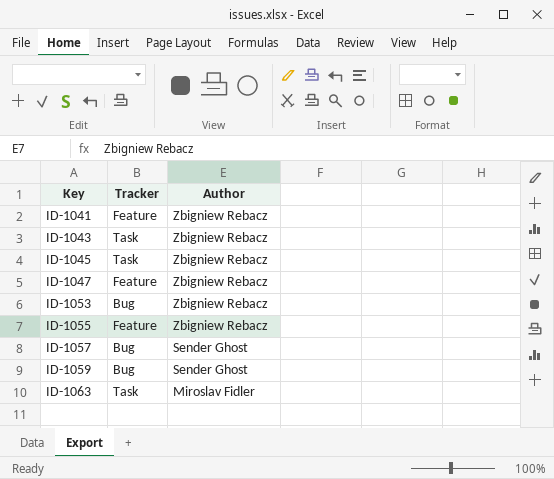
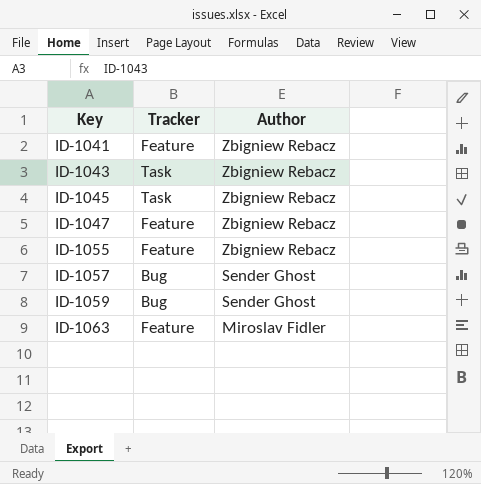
row ID-1053: Bug | Zbigniew Rebacz -> none
ID-1063 | Tracker: Task -> Feature

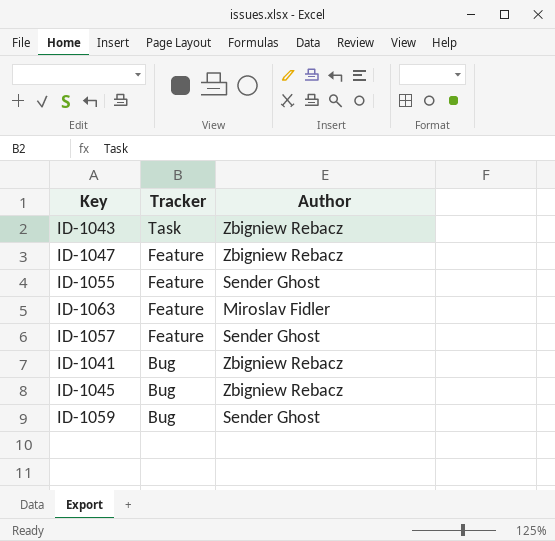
row order: Key ascending -> Tracker descending
ID-1055 | Author: Zbigniew Rebacz -> Sender Ghost
ID-1057 | Tracker: Bug -> Feature
ID-1041 | Tracker: Feature -> Bug
ID-1045 | Tracker: Task -> Bug

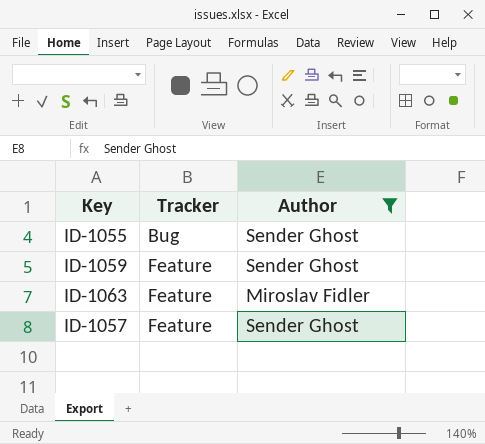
filter: none -> Author != Zbigniew Rebacz
row order: Tracker descending -> Tracker ascending
ID-1055 | Tracker: Feature -> Bug
ID-1059 | Tracker: Bug -> Feature

